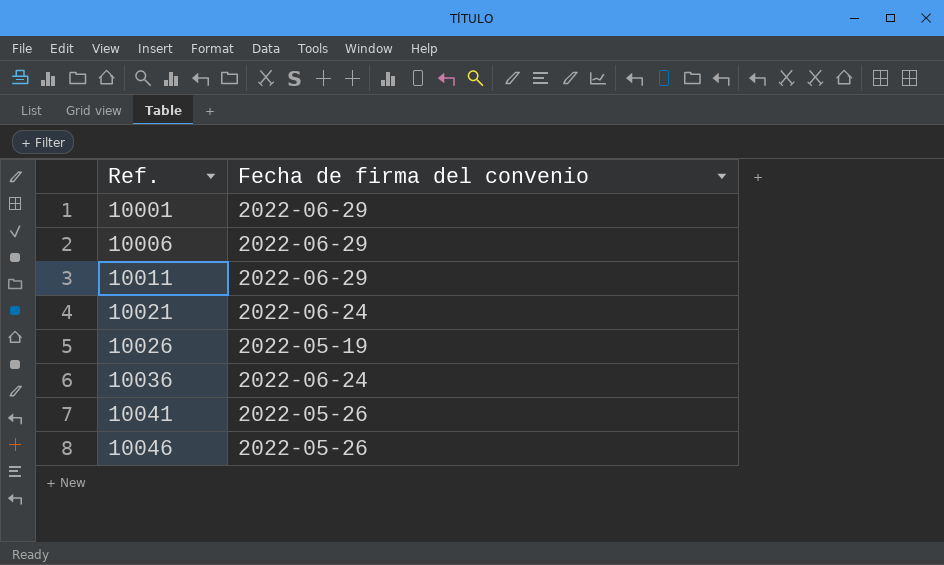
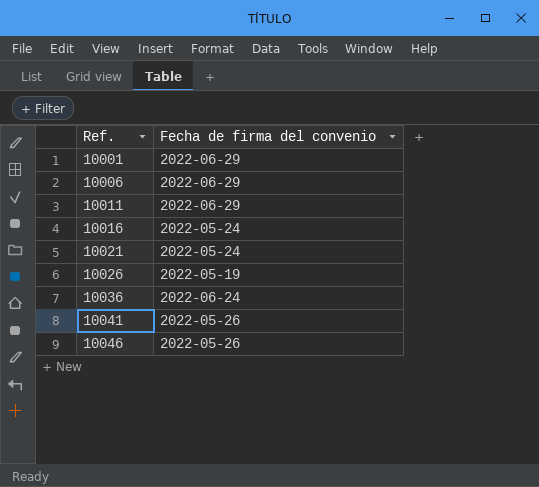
row 10016: none -> 2022-05-24
10021 | Fecha de firma del convenio: 2022-06-24 -> 2022-05-24

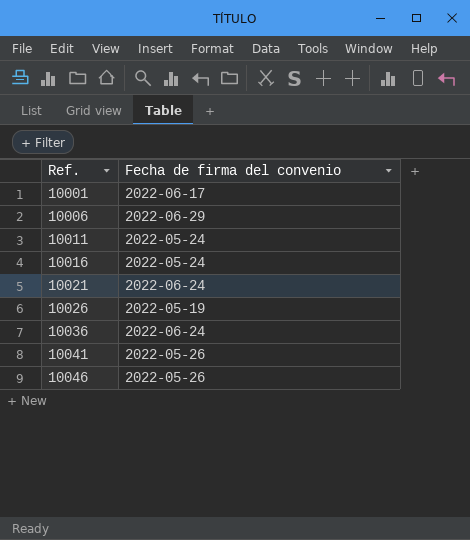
10001 | Fecha de firma del convenio: 2022-06-29 -> 2022-06-17
10011 | Fecha de firma del convenio: 2022-06-29 -> 2022-05-24
10021 | Fecha de firma del convenio: 2022-05-24 -> 2022-06-24

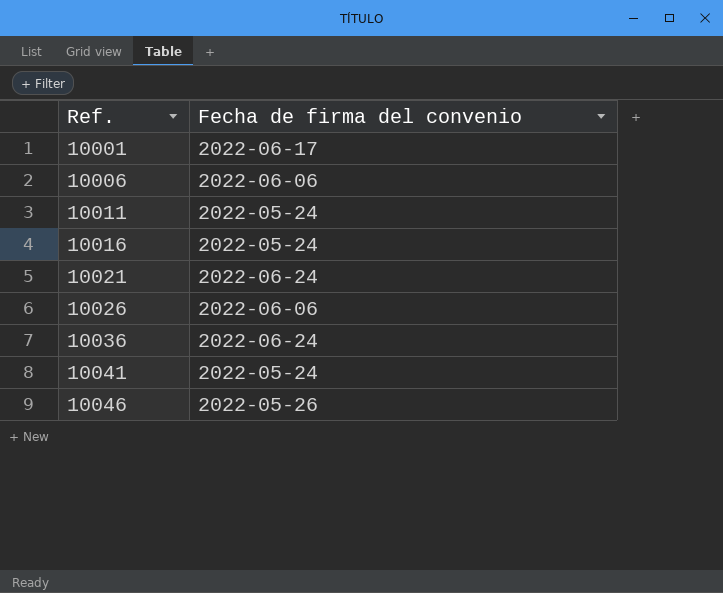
10006 | Fecha de firma del convenio: 2022-06-29 -> 2022-06-06
10026 | Fecha de firma del convenio: 2022-05-19 -> 2022-06-06
10041 | Fecha de firma del convenio: 2022-05-26 -> 2022-05-24

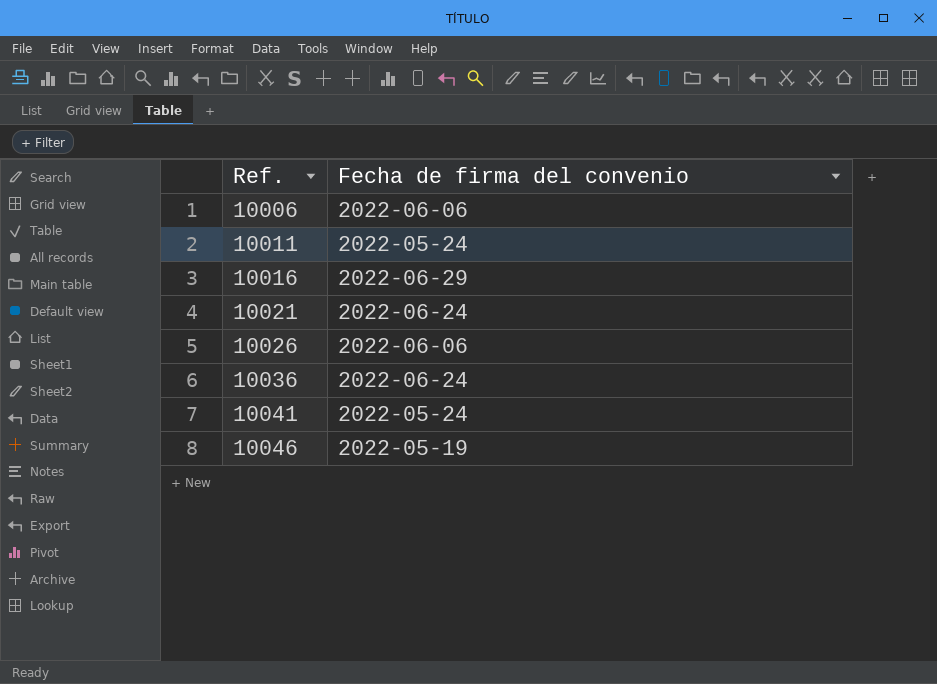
row 10001: 2022-06-17 -> none
10016 | Fecha de firma del convenio: 2022-05-24 -> 2022-06-29
10046 | Fecha de firma del convenio: 2022-05-26 -> 2022-05-19

